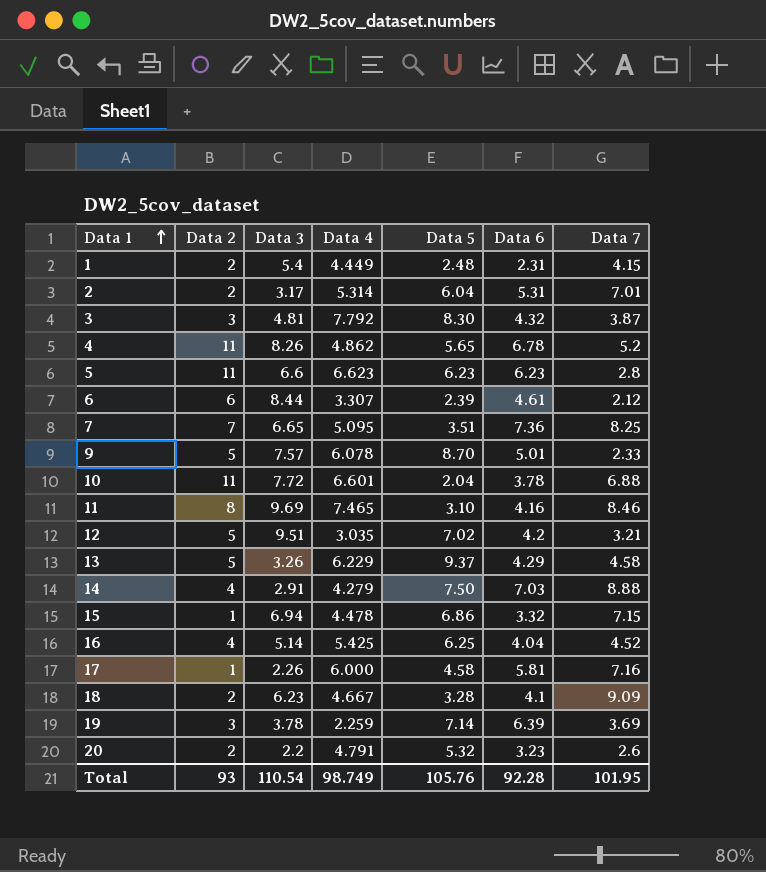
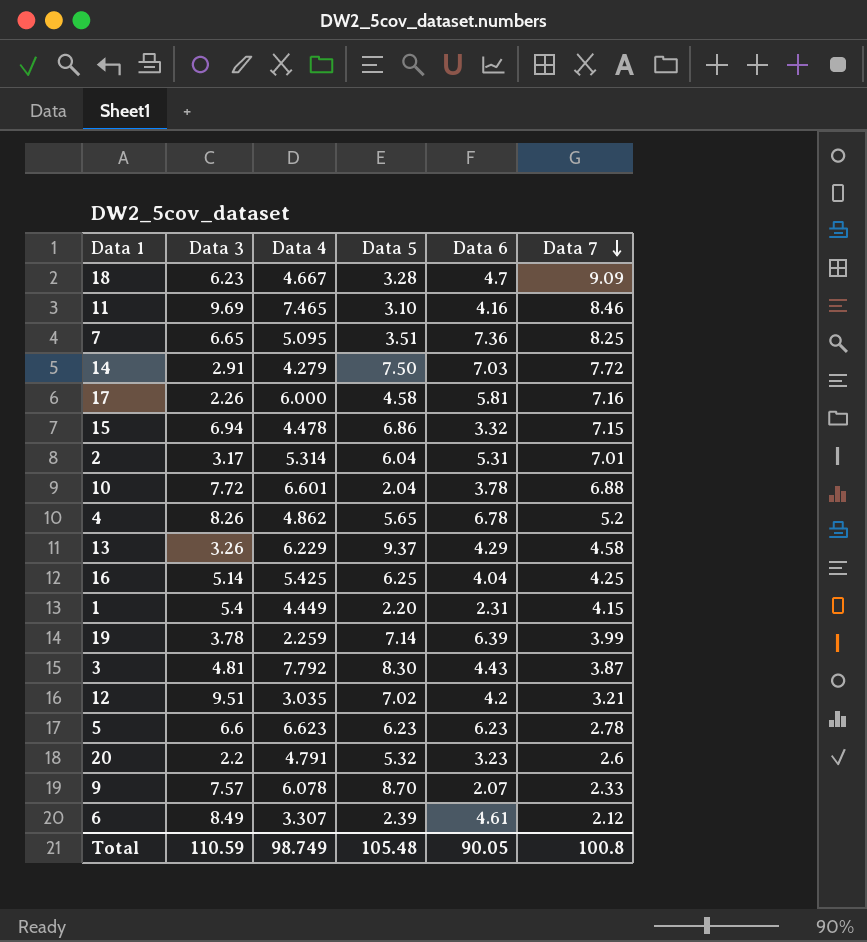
row order: Data 1 ascending -> Data 7 descending
column Data 2 | position: 2 -> none
18 | Data 6: 4.1 -> 4.7
14 | Data 7: 8.88 -> 7.72
16 | Data 7: 4.52 -> 4.25
1 | Data 5: 2.48 -> 2.20
19 | Data 7: 3.69 -> 3.99
3 | Data 6: 4.32 -> 4.43
5 | Data 7: 2.8 -> 2.78
9 | Data 6: 5.01 -> 2.07
6 | Data 3: 8.44 -> 8.49
Total | Data 3: 110.54 -> 110.59
Total | Data 5: 105.76 -> 105.48
Total | Data 6: 92.28 -> 90.05
Total | Data 7: 101.95 -> 100.8

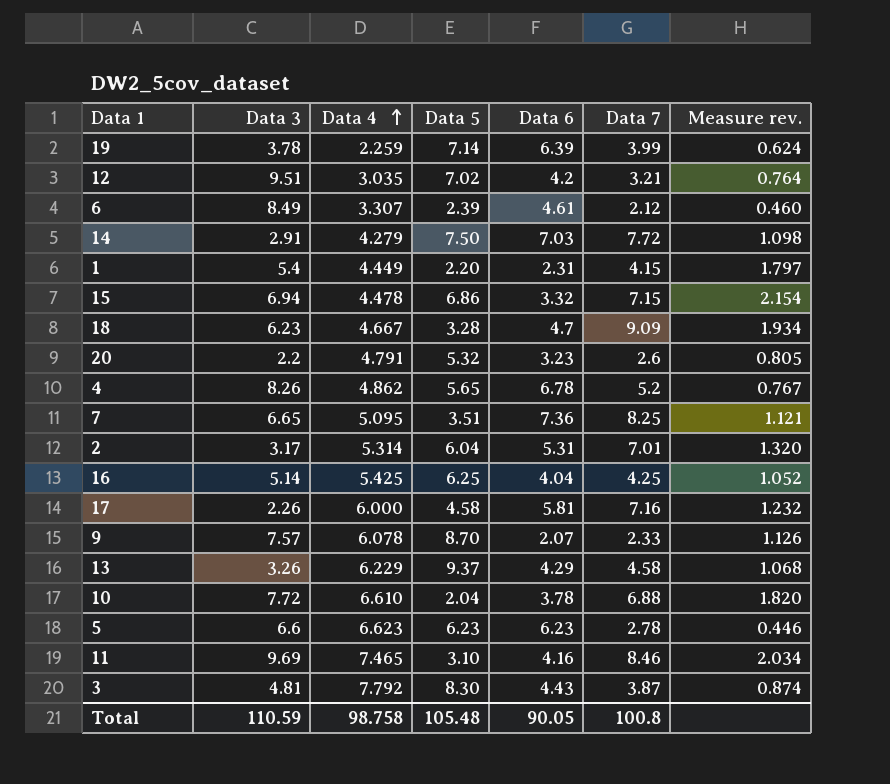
row order: Data 7 descending -> Data 4 ascending
column Measure rev. | formula: none -> [Data 7] / [Data 6]
10 | Data 4: 6.601 -> 6.610
Total | Data 4: 98.749 -> 98.758

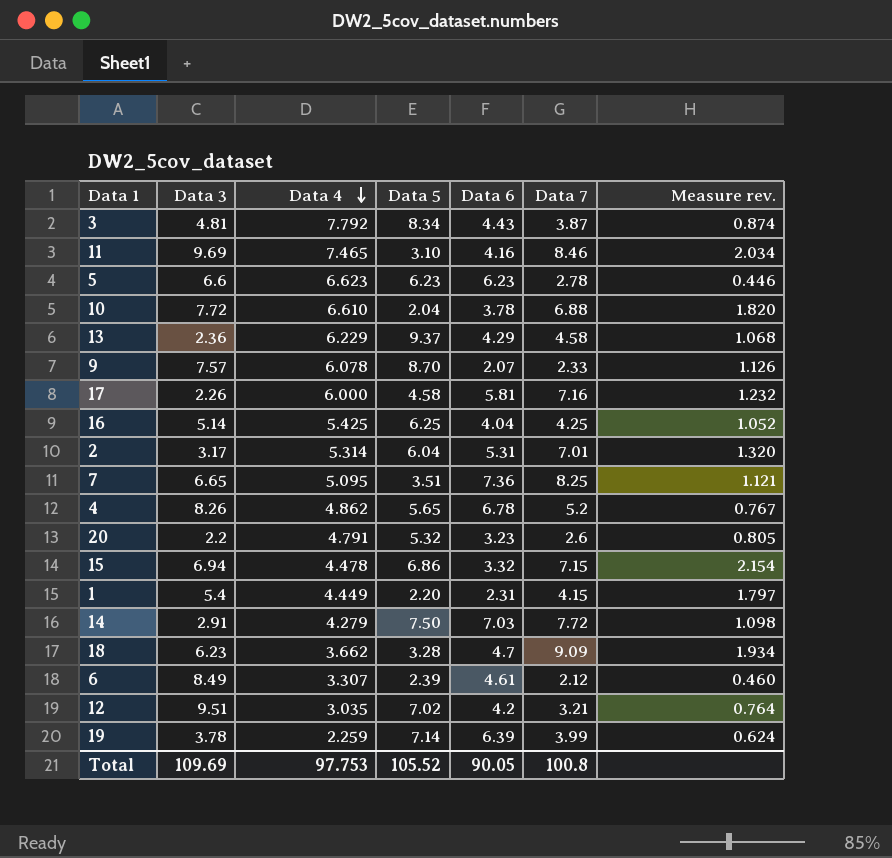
row order: Data 4 ascending -> Data 4 descending
3 | Data 5: 8.30 -> 8.34
13 | Data 3: 3.26 -> 2.36
18 | Data 4: 4.667 -> 3.662
Total | Data 3: 110.59 -> 109.69
Total | Data 4: 98.758 -> 97.753
Total | Data 5: 105.48 -> 105.52

